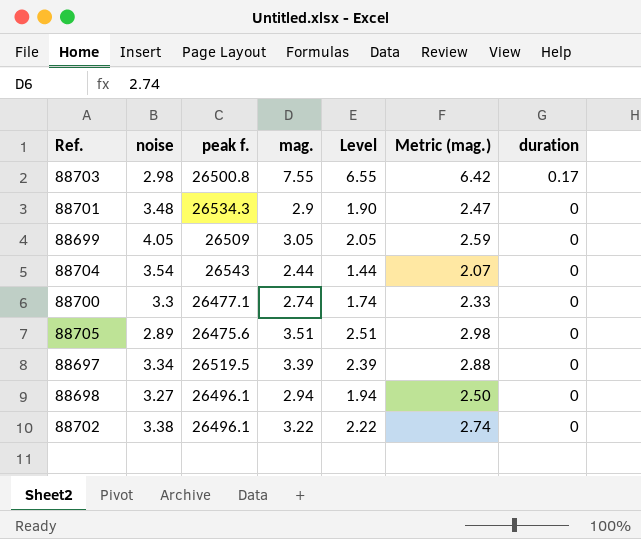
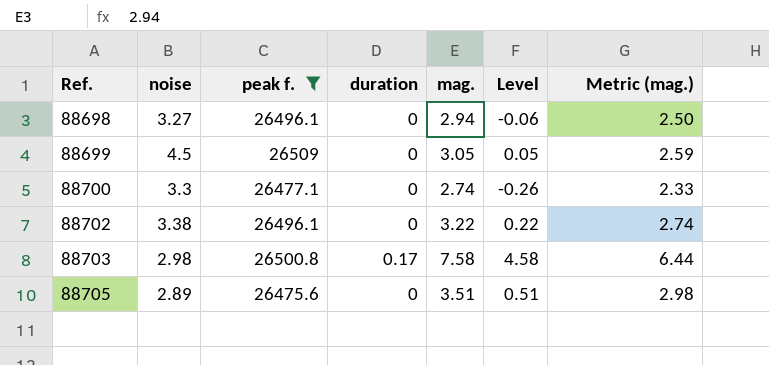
filter: none -> peak f. <= 26509
row order: duration descending -> Ref. ascending
column duration | position: 7 -> 4
column Level | formula: [mag.] - 1 -> [mag.] - 3
88699 | noise: 4.05 -> 4.5
88703 | mag.: 7.55 -> 7.58
88703 | Metric (mag.): 6.42 -> 6.44

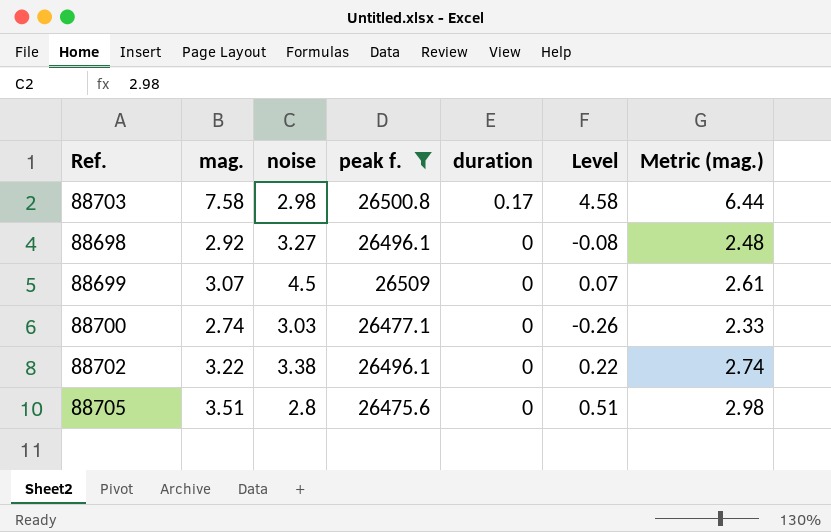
row order: Ref. ascending -> duration descending
column mag. | position: 5 -> 2
88698 | mag.: 2.94 -> 2.92
88698 | Level: -0.06 -> -0.08
88698 | Metric (mag.): 2.50 -> 2.48
88699 | mag.: 3.05 -> 3.07
88699 | Level: 0.05 -> 0.07
88699 | Metric (mag.): 2.59 -> 2.61
88700 | noise: 3.3 -> 3.03
88705 | noise: 2.89 -> 2.8

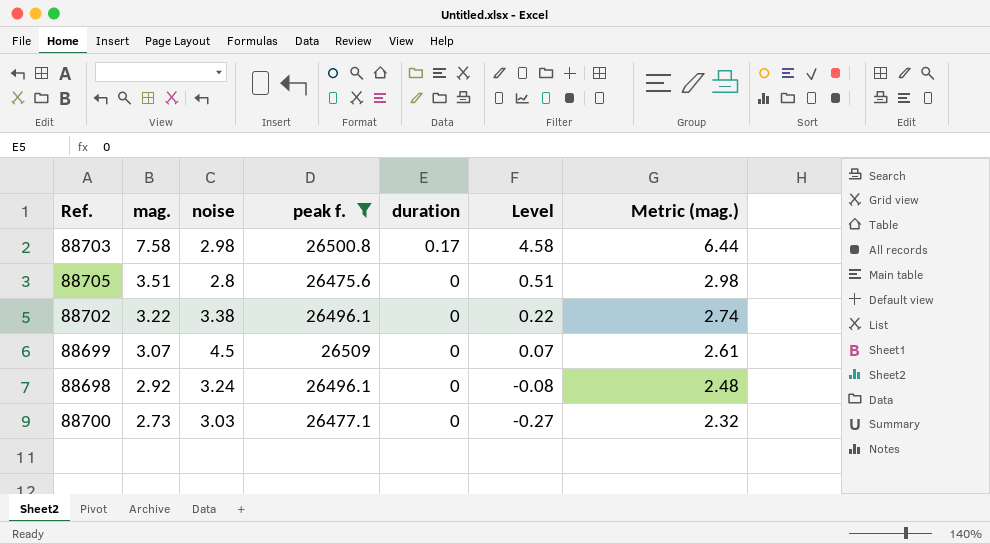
row order: duration descending -> mag. descending
88698 | noise: 3.27 -> 3.24
88700 | mag.: 2.74 -> 2.73
88700 | Level: -0.26 -> -0.27
88700 | Metric (mag.): 2.33 -> 2.32

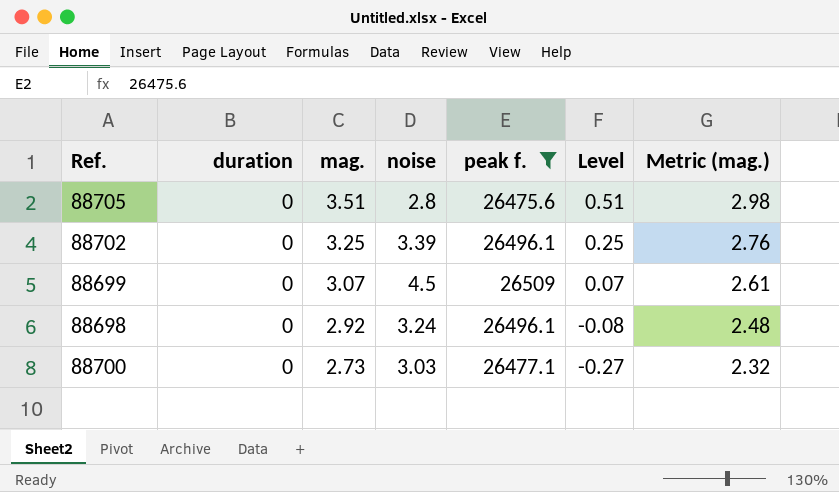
column duration | position: 5 -> 2
row 88703: 7.58 | 2.98 | 26500.8 | 0.17 | 4.58 | 6.44 -> none
88702 | mag.: 3.22 -> 3.25
88702 | noise: 3.38 -> 3.39
88702 | Level: 0.22 -> 0.25
88702 | Metric (mag.): 2.74 -> 2.76

